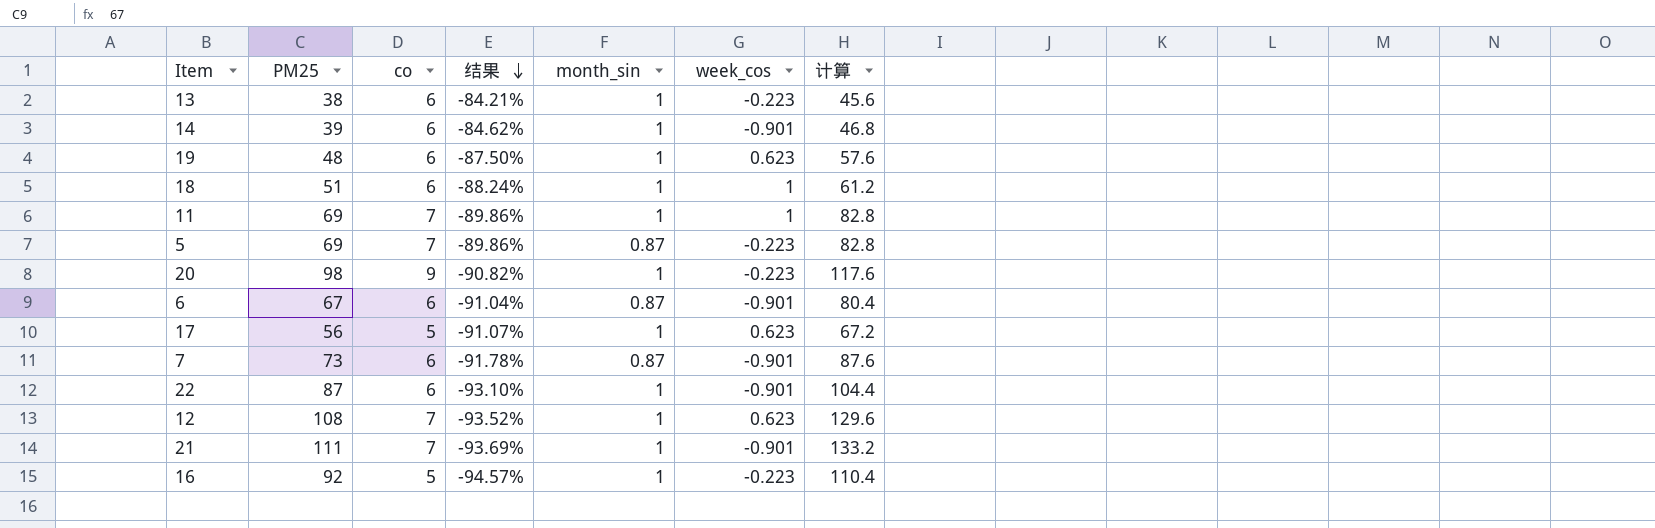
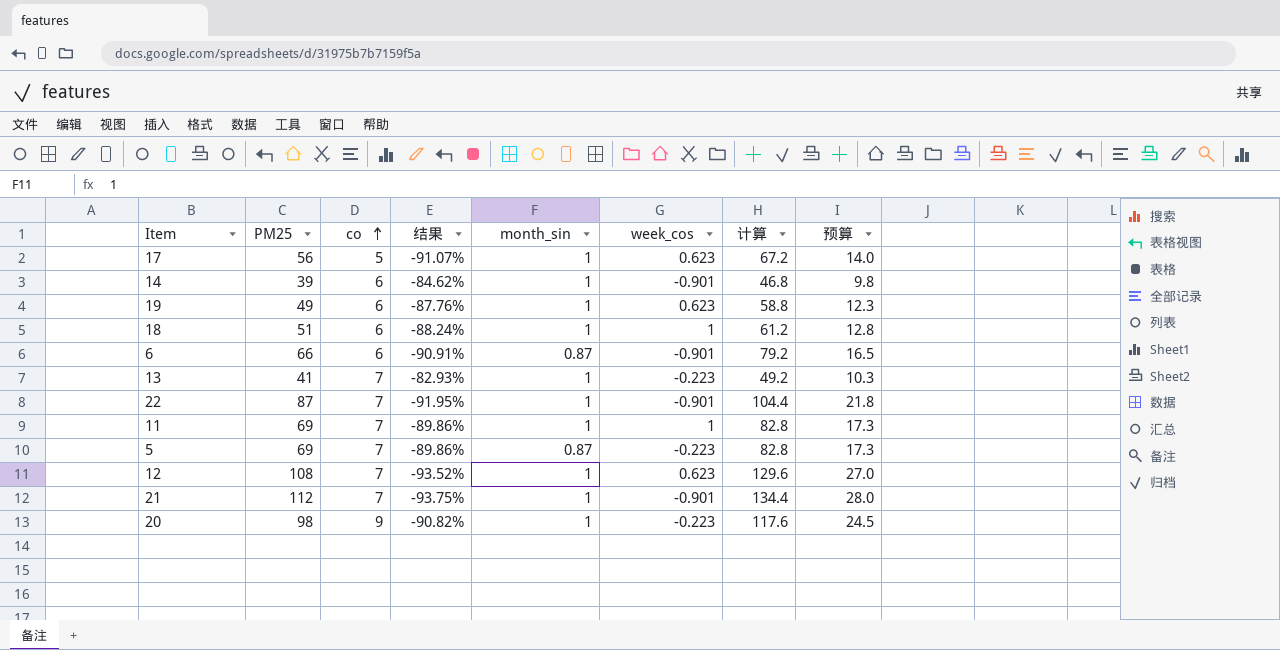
row order: 结果 descending -> co ascending
column 预算 | formula: none -> [PM25] * 0.25
row 7: 73 | 6 | -91.78% | 0.87 | -0.901 | 87.6 -> none
row 16: 92 | 5 | -94.57% | 1 | -0.223 | 110.4 -> none
19 | PM25: 48 -> 49
19 | 结果: -87.50% -> -87.76%
19 | 计算: 57.6 -> 58.8
6 | PM25: 67 -> 66
6 | 结果: -91.04% -> -90.91%
6 | 计算: 80.4 -> 79.2
13 | PM25: 38 -> 41
13 | co: 6 -> 7
13 | 结果: -84.21% -> -82.93%
13 | 计算: 45.6 -> 49.2
22 | co: 6 -> 7
22 | 结果: -93.10% -> -91.95%
21 | PM25: 111 -> 112
21 | 结果: -93.69% -> -93.75%
21 | 计算: 133.2 -> 134.4

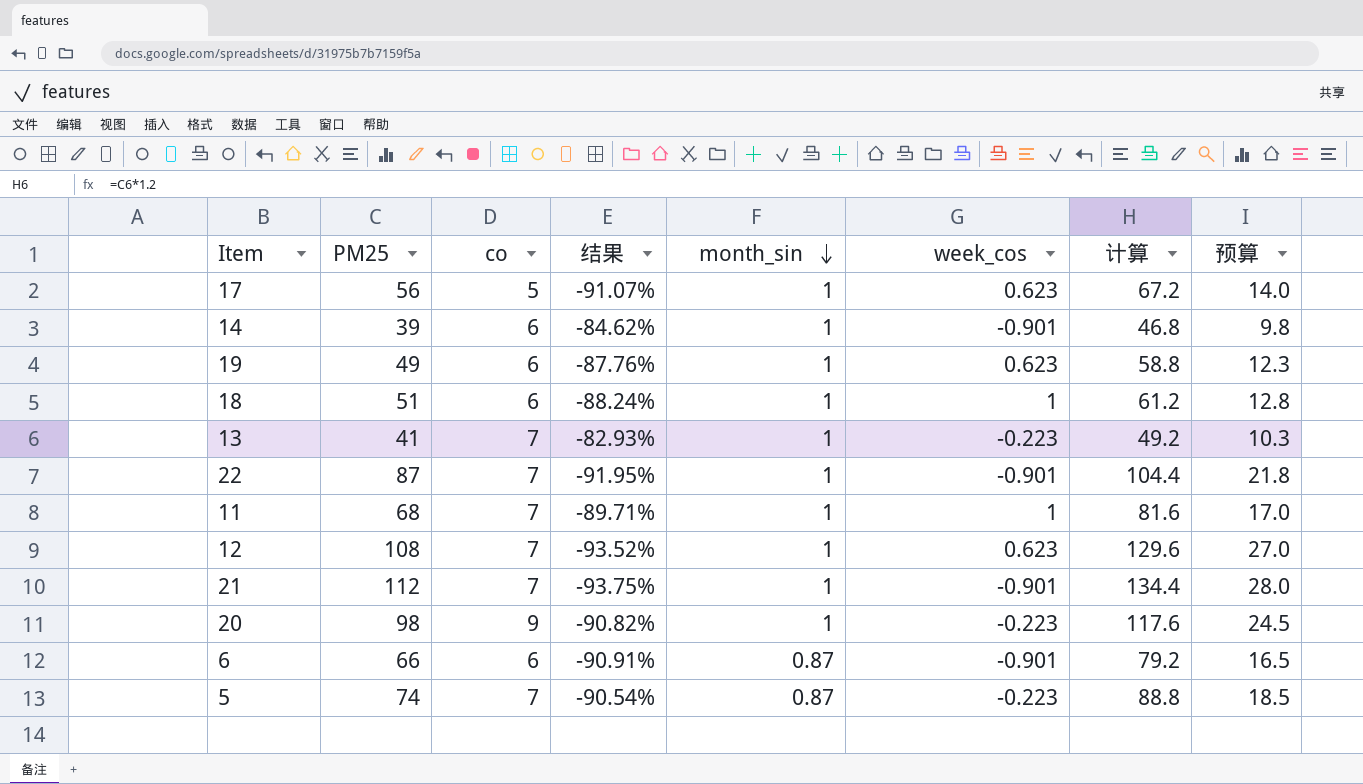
row order: co ascending -> month_sin descending
11 | PM25: 69 -> 68
11 | 结果: -89.86% -> -89.71%
11 | 计算: 82.8 -> 81.6
11 | 预算: 17.3 -> 17.0
5 | PM25: 69 -> 74
5 | 结果: -89.86% -> -90.54%
5 | 计算: 82.8 -> 88.8
5 | 预算: 17.3 -> 18.5

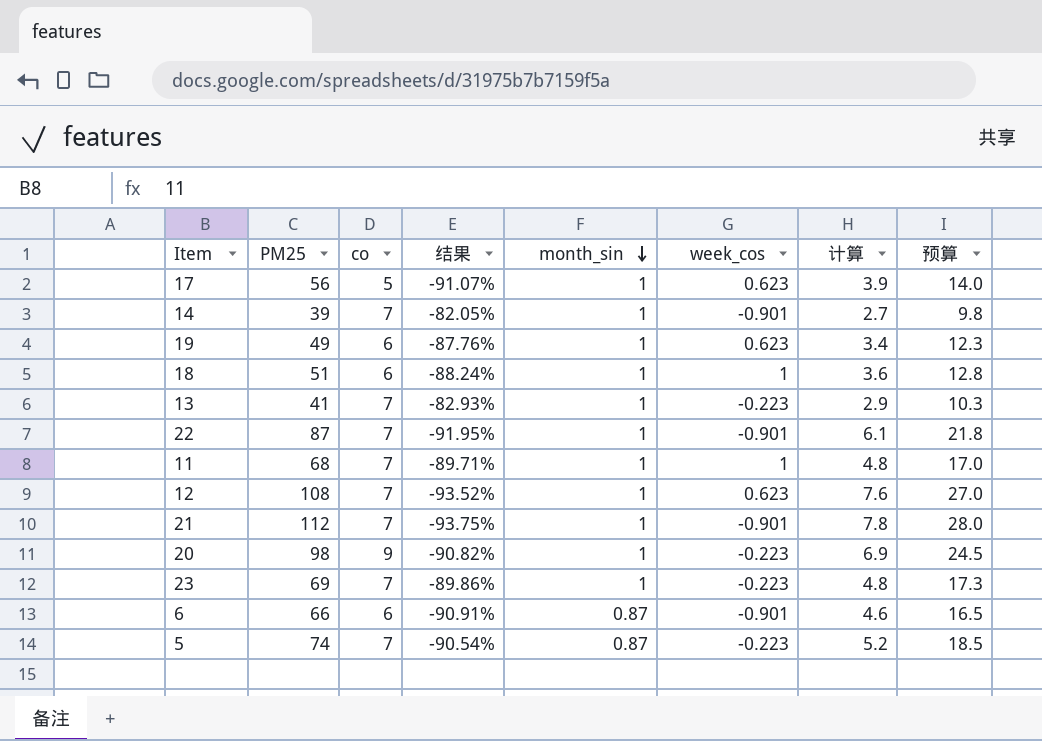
column 计算 | formula: [PM25] * 1.2 -> [PM25] * 0.07
14 | co: 6 -> 7
14 | 结果: -84.62% -> -82.05%
row 23: none -> 69 | 7 | -89.86% | 1 | -0.223 | 4.8 | 17.3

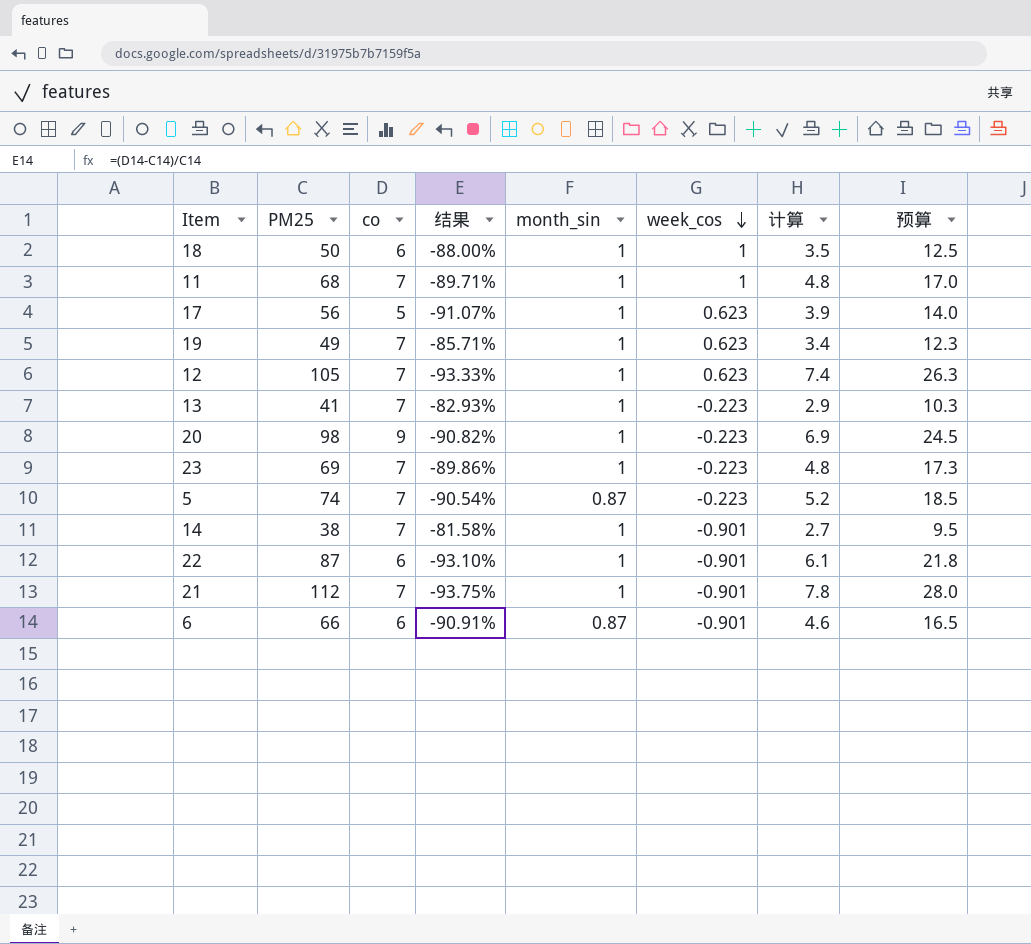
row order: month_sin descending -> week_cos descending
18 | PM25: 51 -> 50
18 | 结果: -88.24% -> -88.00%
18 | 计算: 3.6 -> 3.5
18 | 预算: 12.8 -> 12.5
19 | co: 6 -> 7
19 | 结果: -87.76% -> -85.71%
12 | PM25: 108 -> 105
12 | 结果: -93.52% -> -93.33%
12 | 计算: 7.6 -> 7.4
12 | 预算: 27.0 -> 26.3
14 | PM25: 39 -> 38
14 | 结果: -82.05% -> -81.58%
14 | 预算: 9.8 -> 9.5
22 | co: 7 -> 6
22 | 结果: -91.95% -> -93.10%

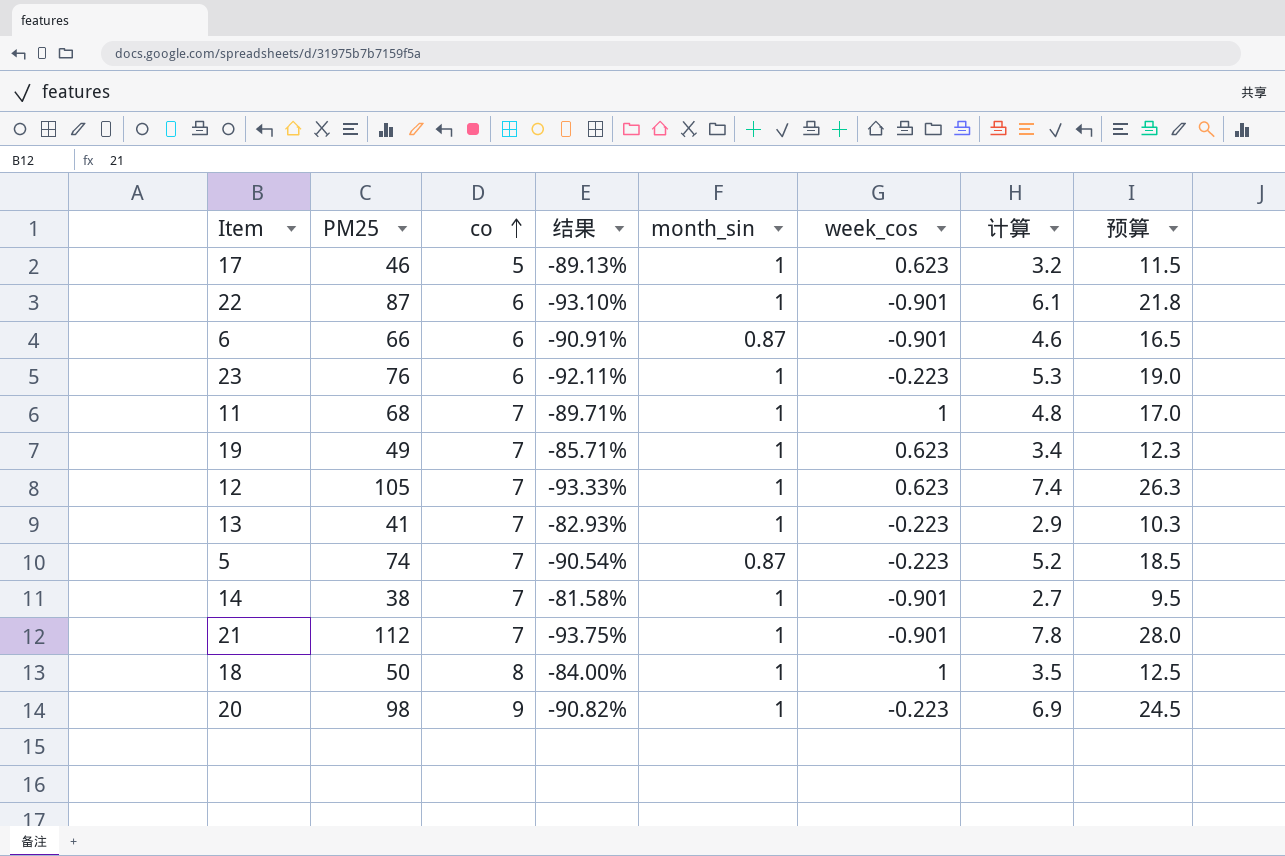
row order: week_cos descending -> co ascending
17 | PM25: 56 -> 46
17 | 结果: -91.07% -> -89.13%
17 | 计算: 3.9 -> 3.2
17 | 预算: 14.0 -> 11.5
23 | PM25: 69 -> 76
23 | co: 7 -> 6
23 | 结果: -89.86% -> -92.11%
23 | 计算: 4.8 -> 5.3
23 | 预算: 17.3 -> 19.0
18 | co: 6 -> 8
18 | 结果: -88.00% -> -84.00%

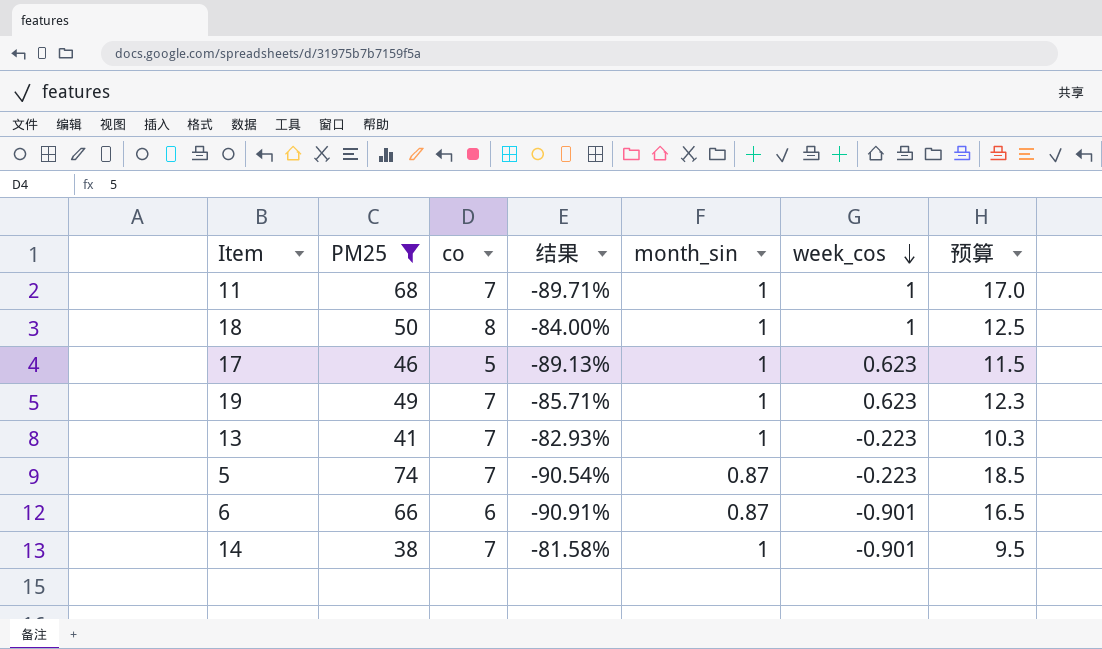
filter: none -> PM25 <= 74
row order: co ascending -> week_cos descending
column 计算 | formula: [PM25] * 0.07 -> none

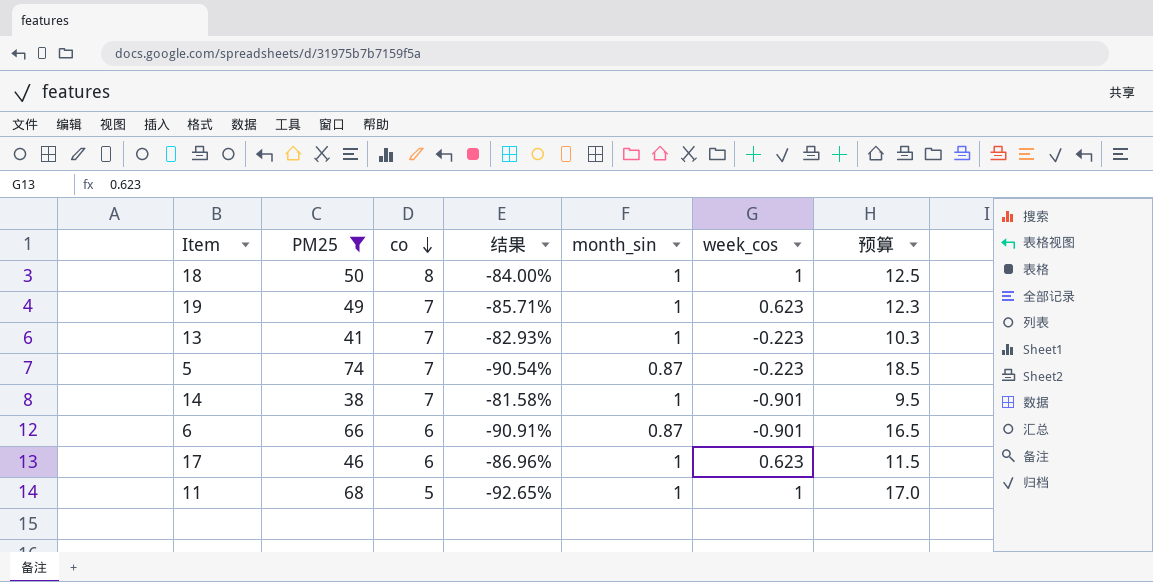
row order: week_cos descending -> co descending
17 | co: 5 -> 6
17 | 结果: -89.13% -> -86.96%
11 | co: 7 -> 5
11 | 结果: -89.71% -> -92.65%

